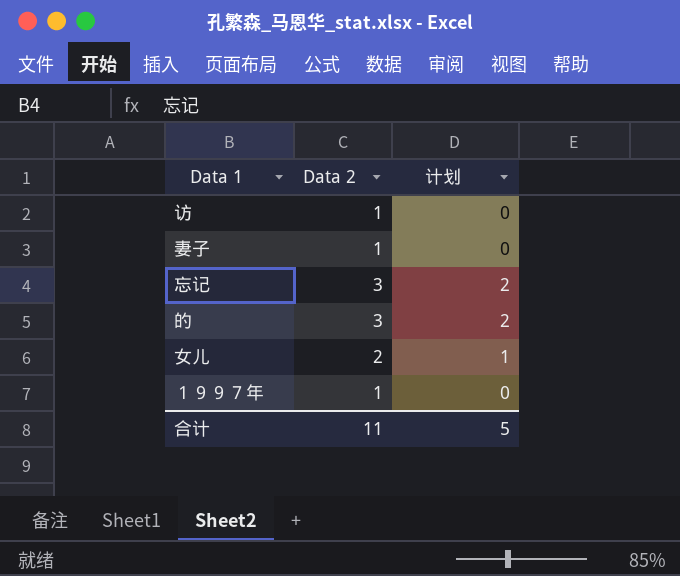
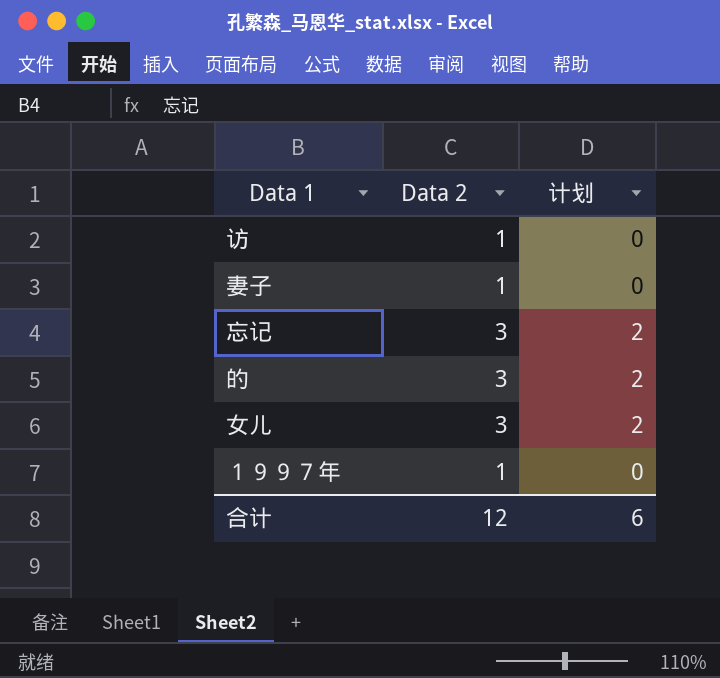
女儿 | Data 2: 2 -> 3
女儿 | 计划: 1 -> 2
合计 | Data 2: 11 -> 12
合计 | 计划: 5 -> 6

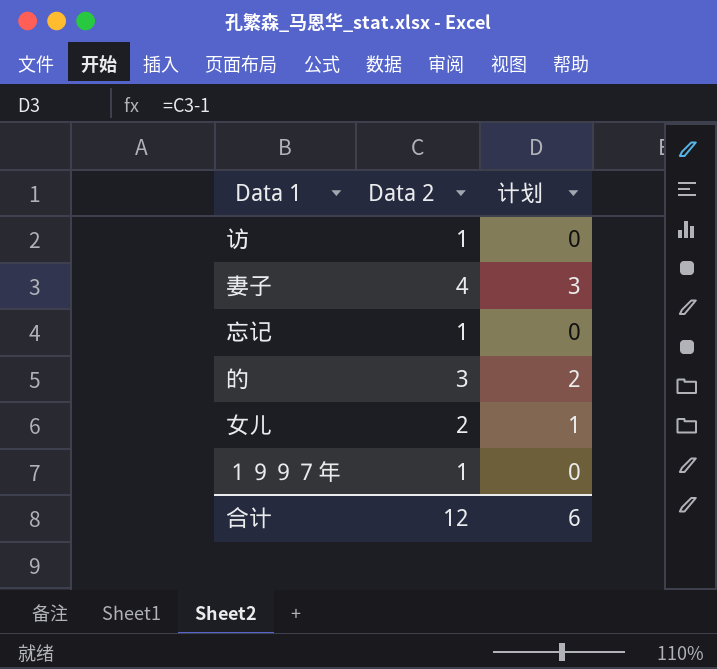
妻子 | Data 2: 1 -> 4
妻子 | 计划: 0 -> 3
忘记 | Data 2: 3 -> 1
忘记 | 计划: 2 -> 0
女儿 | Data 2: 3 -> 2
女儿 | 计划: 2 -> 1

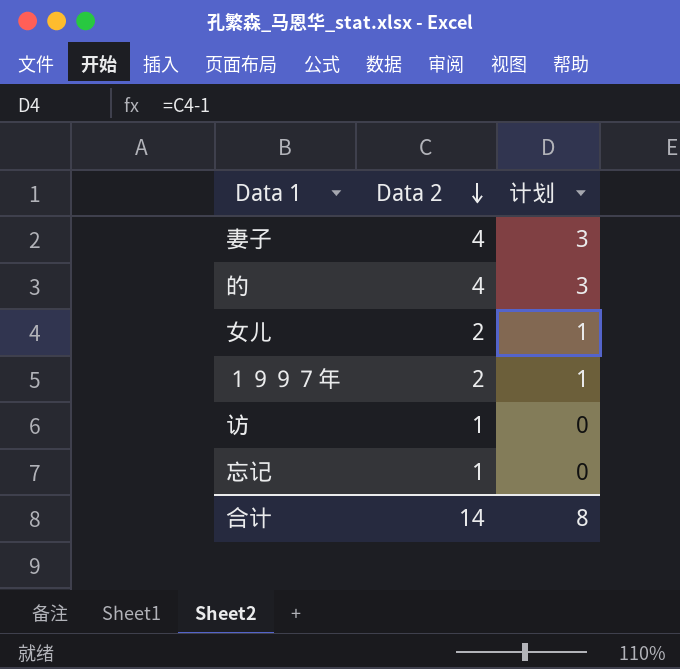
row order: none -> Data 2 descending
的 | Data 2: 3 -> 4
的 | 计划: 2 -> 3
１９９７年 | Data 2: 1 -> 2
１９９７年 | 计划: 0 -> 1
合计 | Data 2: 12 -> 14
合计 | 计划: 6 -> 8

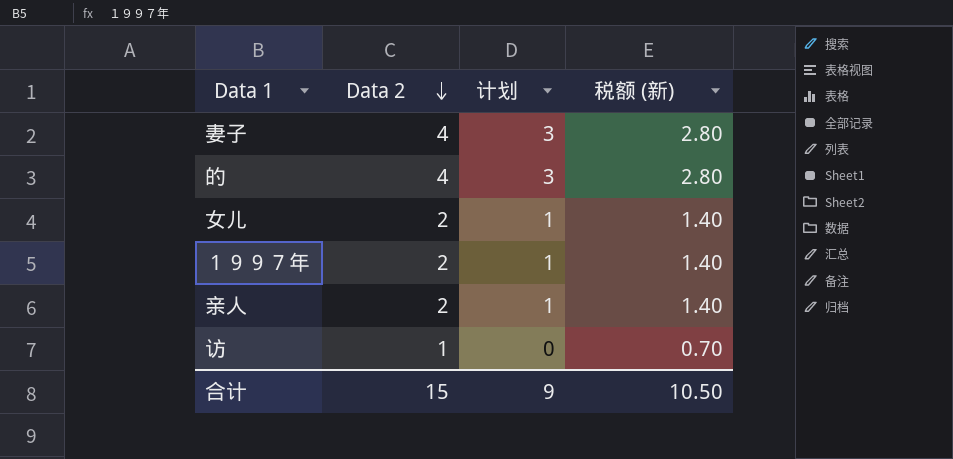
column 税额 (新) | formula: none -> [Data 2] * 0.7
row 忘记: 1 | 0 -> none
row 亲人: none -> 2 | 1 | 1.40
合计 | Data 2: 14 -> 15
合计 | 计划: 8 -> 9

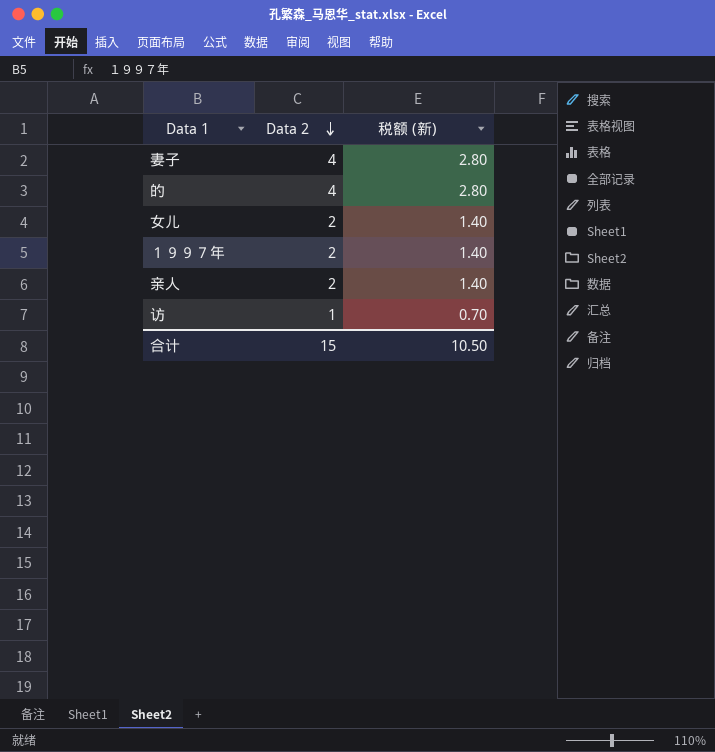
column 计划 | formula: [Data 2] - 1 -> none

